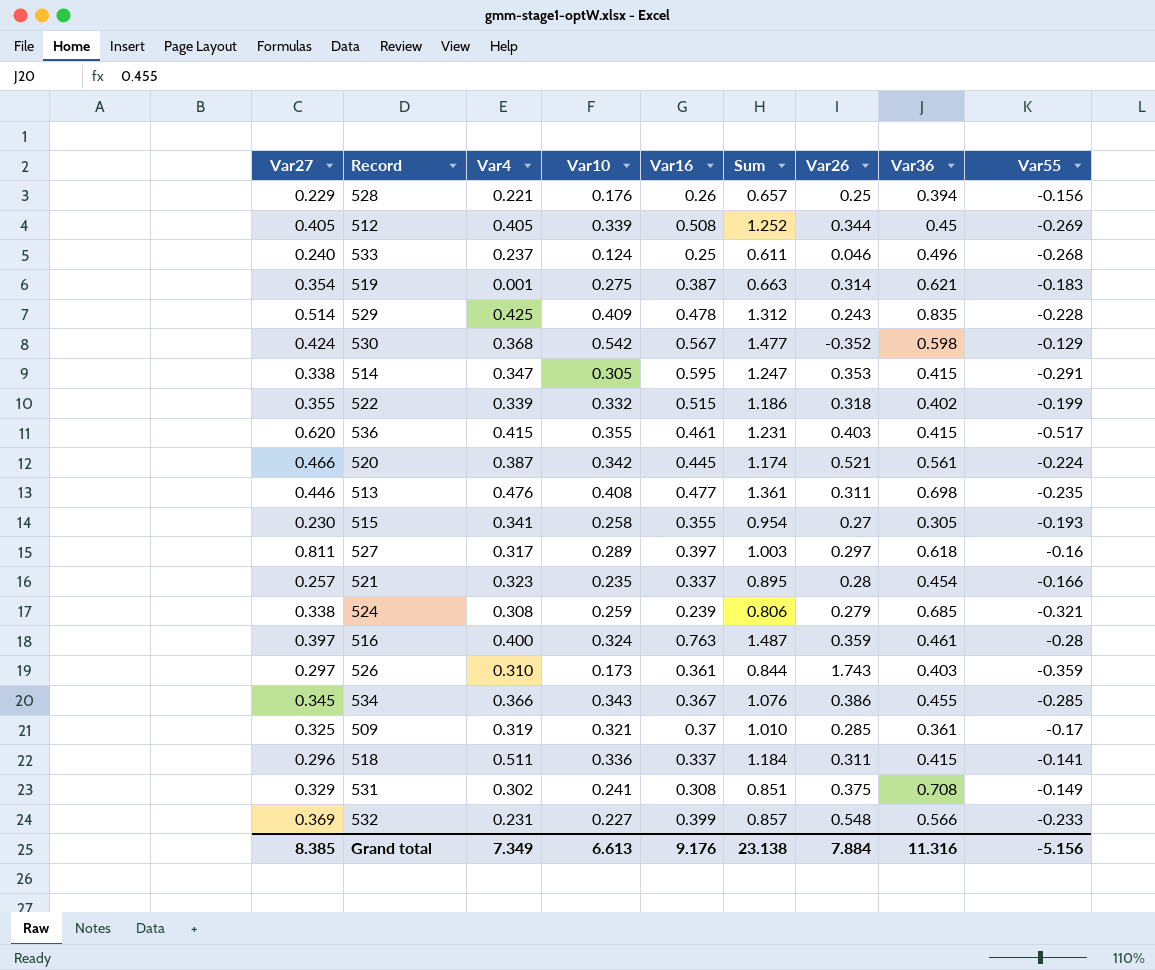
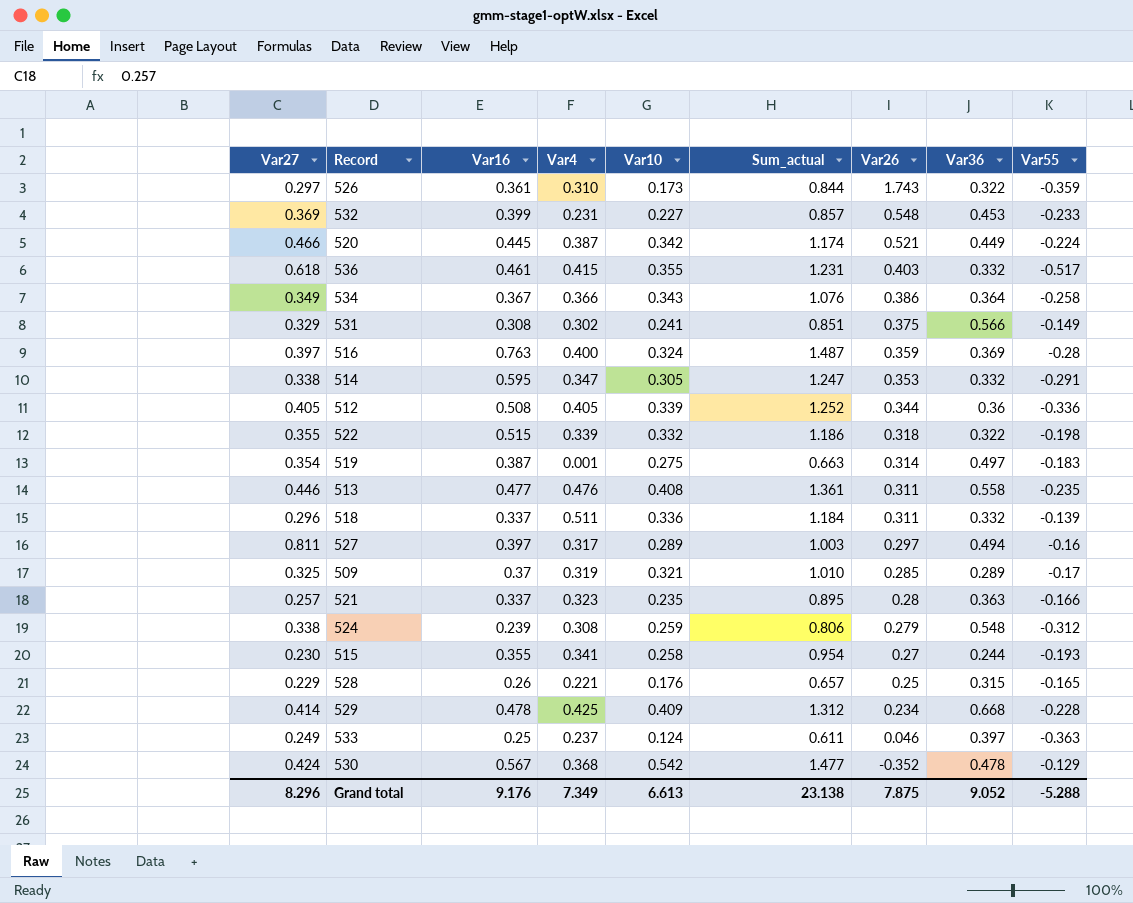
row order: none -> Var26 descending
column Var16 | position: 5 -> 3
column name: Sum -> Sum_actual
526 | Var36: 0.403 -> 0.322
532 | Var36: 0.566 -> 0.453
520 | Var36: 0.561 -> 0.449
536 | Var27: 0.620 -> 0.618
536 | Var36: 0.415 -> 0.332
534 | Var27: 0.345 -> 0.349
534 | Var36: 0.455 -> 0.364
534 | Var55: -0.285 -> -0.258
531 | Var36: 0.708 -> 0.566
516 | Var36: 0.461 -> 0.369
514 | Var36: 0.415 -> 0.332
512 | Var36: 0.45 -> 0.36
512 | Var55: -0.269 -> -0.336
522 | Var36: 0.402 -> 0.322
522 | Var55: -0.199 -> -0.198
519 | Var36: 0.621 -> 0.497
513 | Var36: 0.698 -> 0.558
518 | Var36: 0.415 -> 0.332
518 | Var55: -0.141 -> -0.139
527 | Var36: 0.618 -> 0.494
509 | Var36: 0.361 -> 0.289
521 | Var36: 0.454 -> 0.363
524 | Var36: 0.685 -> 0.548
524 | Var55: -0.321 -> -0.312
515 | Var36: 0.305 -> 0.244
528 | Var36: 0.394 -> 0.315
528 | Var55: -0.156 -> -0.165
529 | Var27: 0.514 -> 0.414
529 | Var26: 0.243 -> 0.234
529 | Var36: 0.835 -> 0.668
533 | Var27: 0.240 -> 0.249
533 | Var36: 0.496 -> 0.397
533 | Var55: -0.268 -> -0.363
530 | Var36: 0.598 -> 0.478
Grand total | Var27: 8.385 -> 8.296
Grand total | Var26: 7.884 -> 7.875
Grand total | Var36: 11.316 -> 9.052
Grand total | Var55: -5.156 -> -5.288

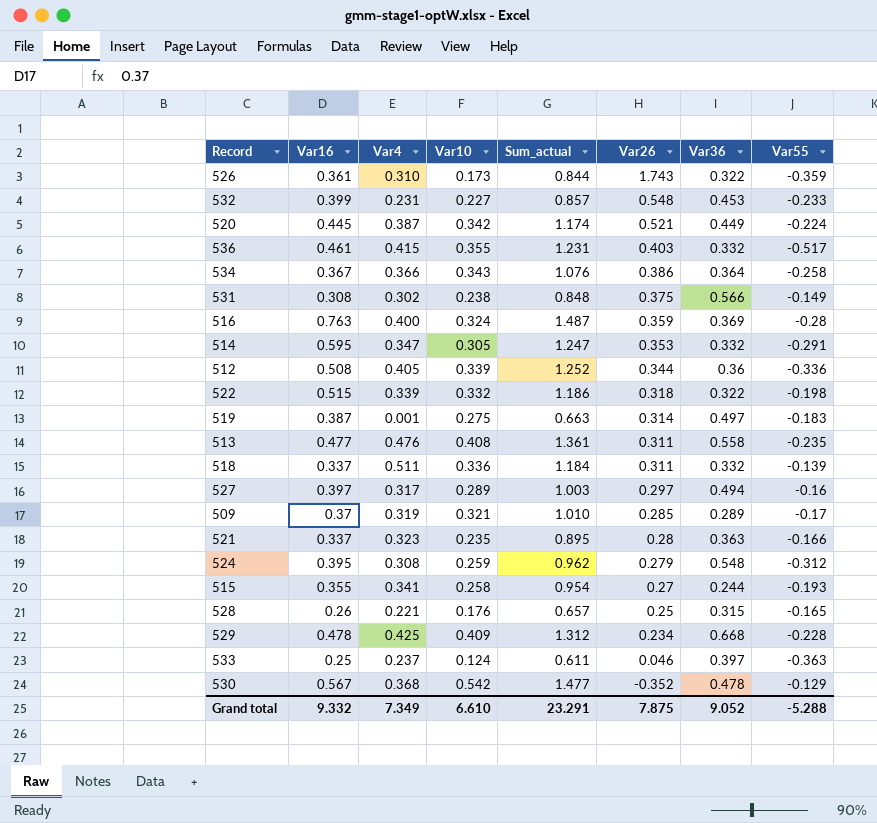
column Var27 | position: 1 -> none
531 | Var10: 0.241 -> 0.238
531 | Sum_actual: 0.851 -> 0.848
524 | Var16: 0.239 -> 0.395
524 | Sum_actual: 0.806 -> 0.962
Grand total | Var16: 9.176 -> 9.332
Grand total | Var10: 6.613 -> 6.610
Grand total | Sum_actual: 23.138 -> 23.291

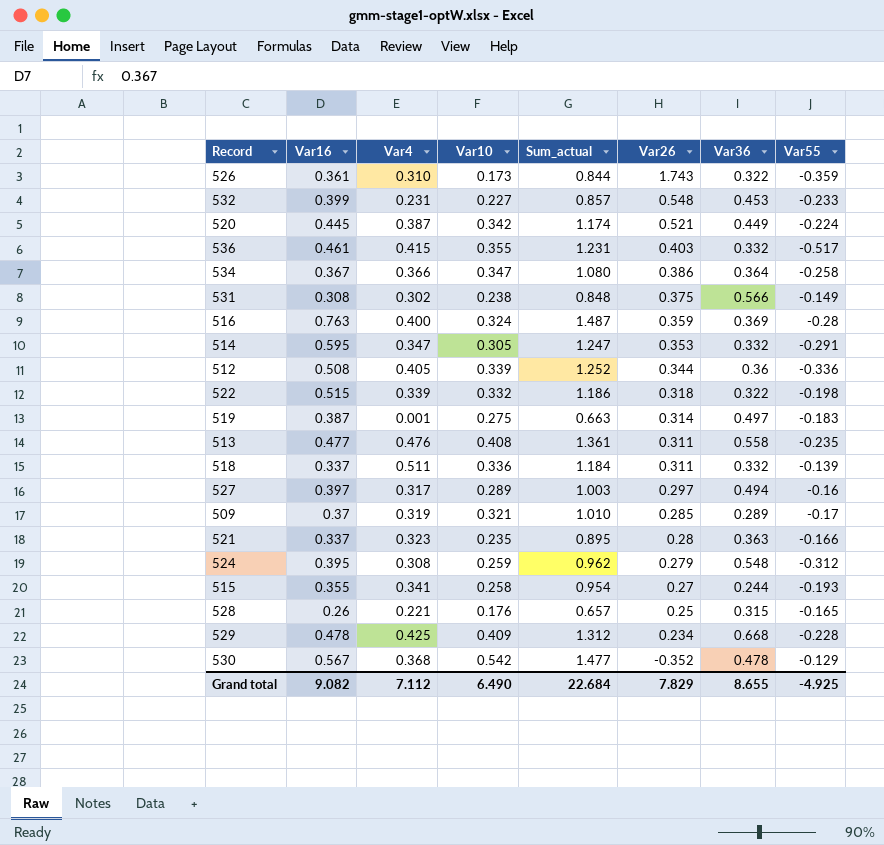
row 533: 0.25 | 0.237 | 0.124 | 0.611 | 0.046 | 0.397 | -0.363 -> none
534 | Var10: 0.343 -> 0.347
534 | Sum_actual: 1.076 -> 1.080
Grand total | Var16: 9.332 -> 9.082
Grand total | Var4: 7.349 -> 7.112
Grand total | Var10: 6.610 -> 6.490
Grand total | Sum_actual: 23.291 -> 22.684
Grand total | Var26: 7.875 -> 7.829
Grand total | Var36: 9.052 -> 8.655
Grand total | Var55: -5.288 -> -4.925

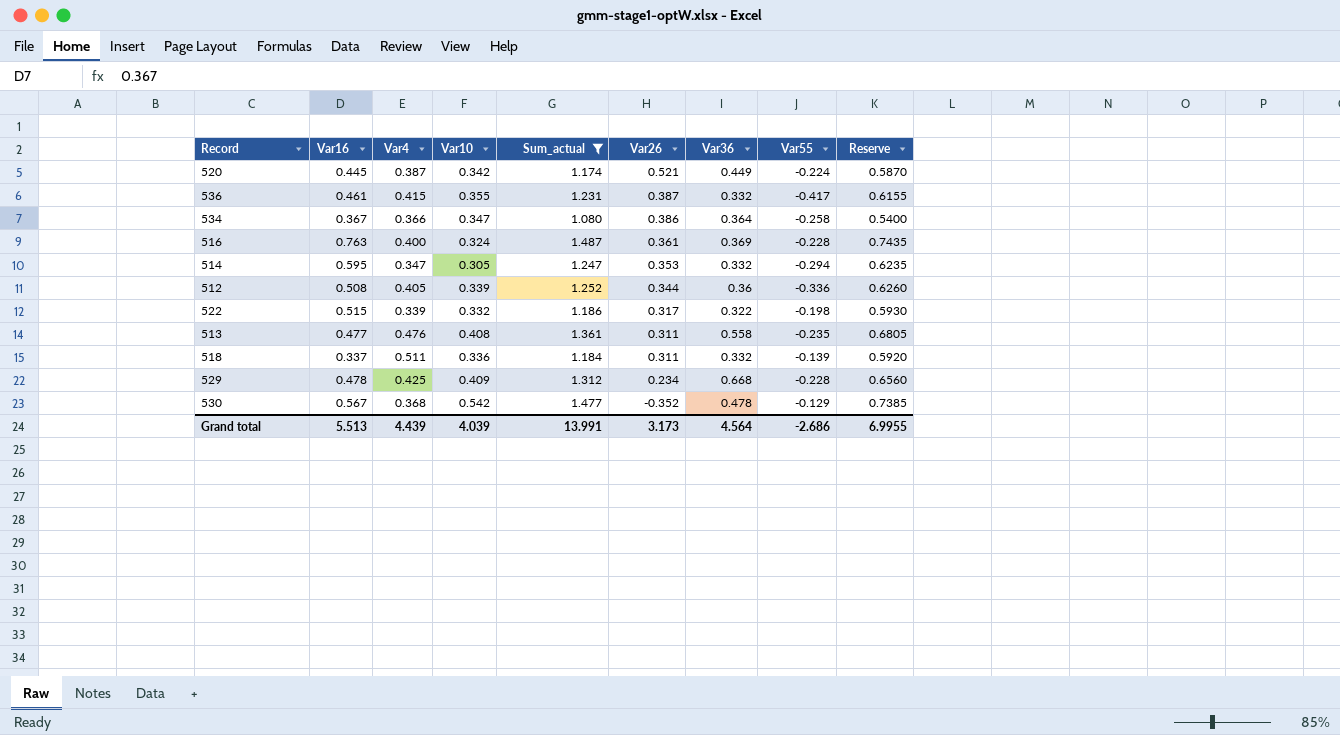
filter: none -> Sum_actual >= 1.080
column Reserve | formula: none -> [Sum_actual] * 0.5
536 | Var26: 0.403 -> 0.387
536 | Var55: -0.517 -> -0.417
516 | Var26: 0.359 -> 0.361
516 | Var55: -0.28 -> -0.228
514 | Var55: -0.291 -> -0.294
522 | Var26: 0.318 -> 0.317
Grand total | Var16: 9.082 -> 5.513
Grand total | Var4: 7.112 -> 4.439
Grand total | Var10: 6.490 -> 4.039
Grand total | Sum_actual: 22.684 -> 13.991
Grand total | Var26: 7.829 -> 3.173
Grand total | Var36: 8.655 -> 4.564
Grand total | Var55: -4.925 -> -2.686

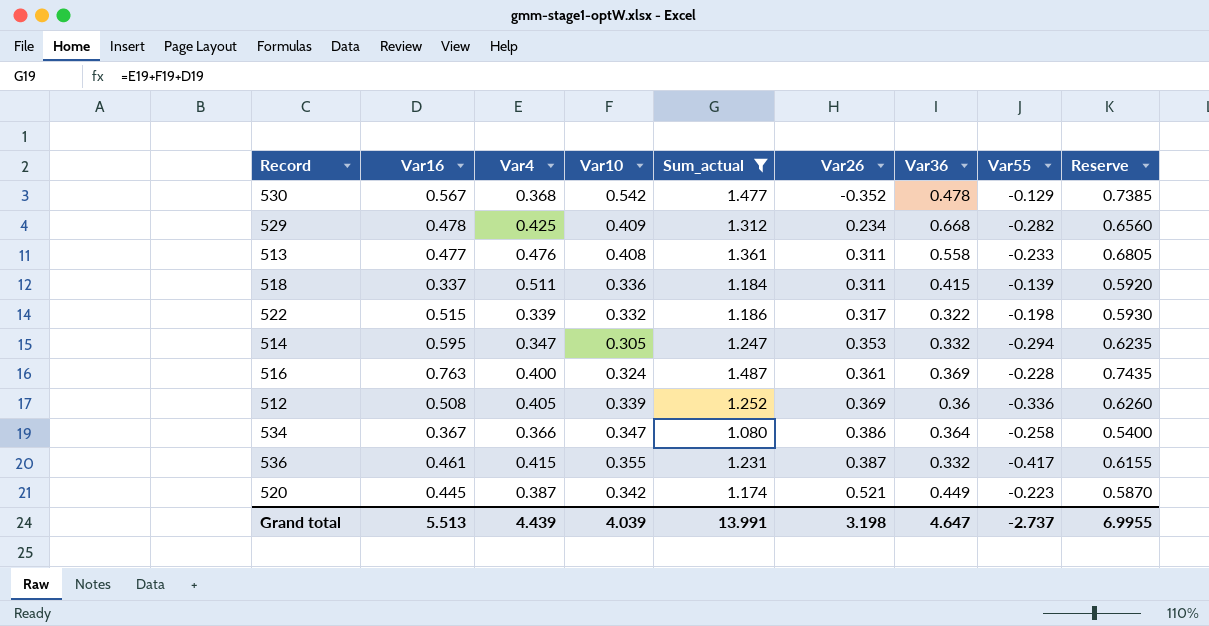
row order: Var26 descending -> Var26 ascending
529 | Var55: -0.228 -> -0.282
513 | Var55: -0.235 -> -0.233
518 | Var36: 0.332 -> 0.415
512 | Var26: 0.344 -> 0.369
520 | Var55: -0.224 -> -0.223
Grand total | Var26: 3.173 -> 3.198
Grand total | Var36: 4.564 -> 4.647
Grand total | Var55: -2.686 -> -2.737

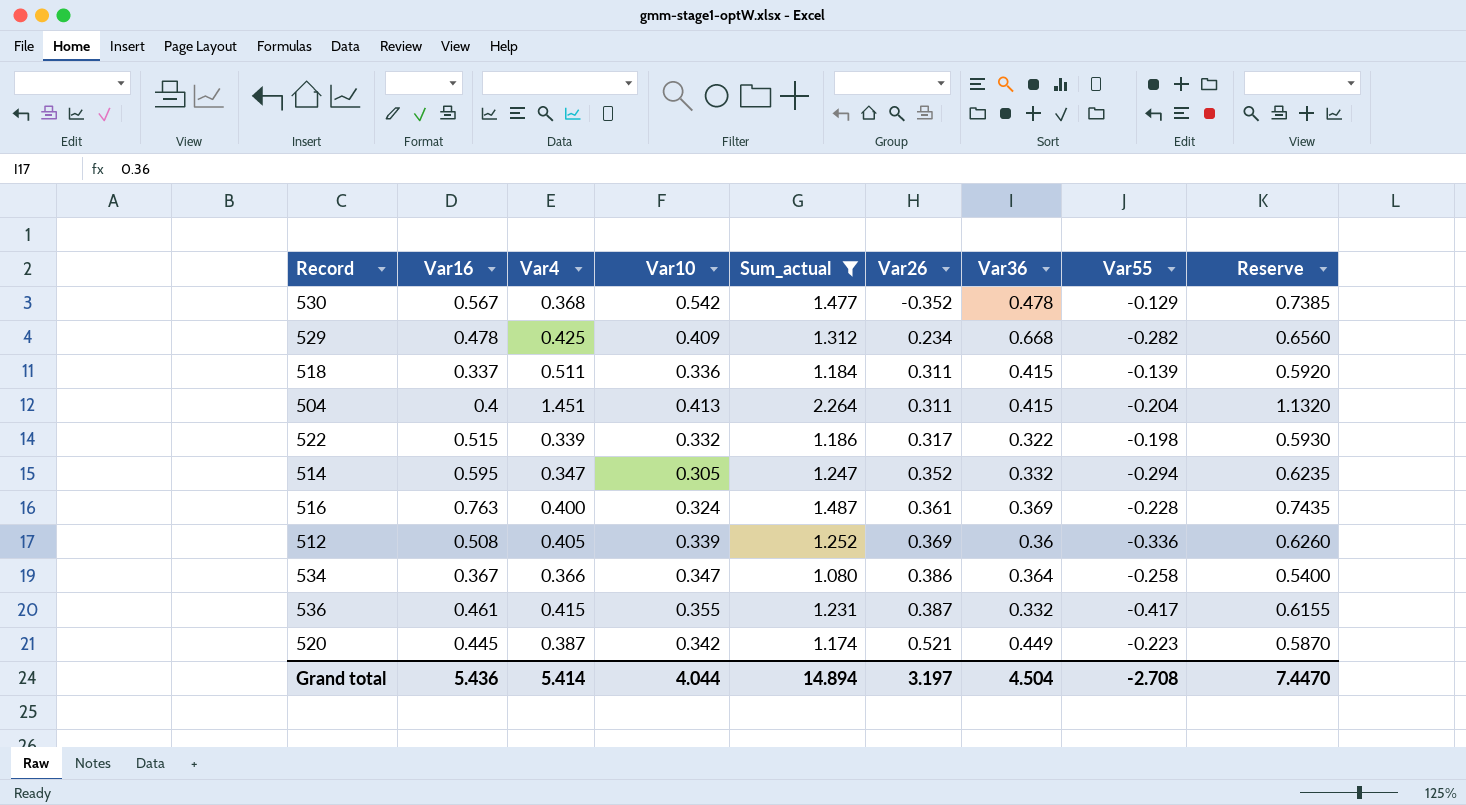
row 513: 0.477 | 0.476 | 0.408 | 1.361 | 0.311 | 0.558 | -0.233 | 0.6805 -> none
row 504: none -> 0.4 | 1.451 | 0.413 | 2.264 | 0.311 | 0.415 | -0.204 | 1.1320
514 | Var26: 0.353 -> 0.352
Grand total | Var16: 5.513 -> 5.436
Grand total | Var4: 4.439 -> 5.414
Grand total | Var10: 4.039 -> 4.044
Grand total | Sum_actual: 13.991 -> 14.894
Grand total | Var26: 3.198 -> 3.197
Grand total | Var36: 4.647 -> 4.504
Grand total | Var55: -2.737 -> -2.708
Grand total | Reserve: 6.9955 -> 7.4470

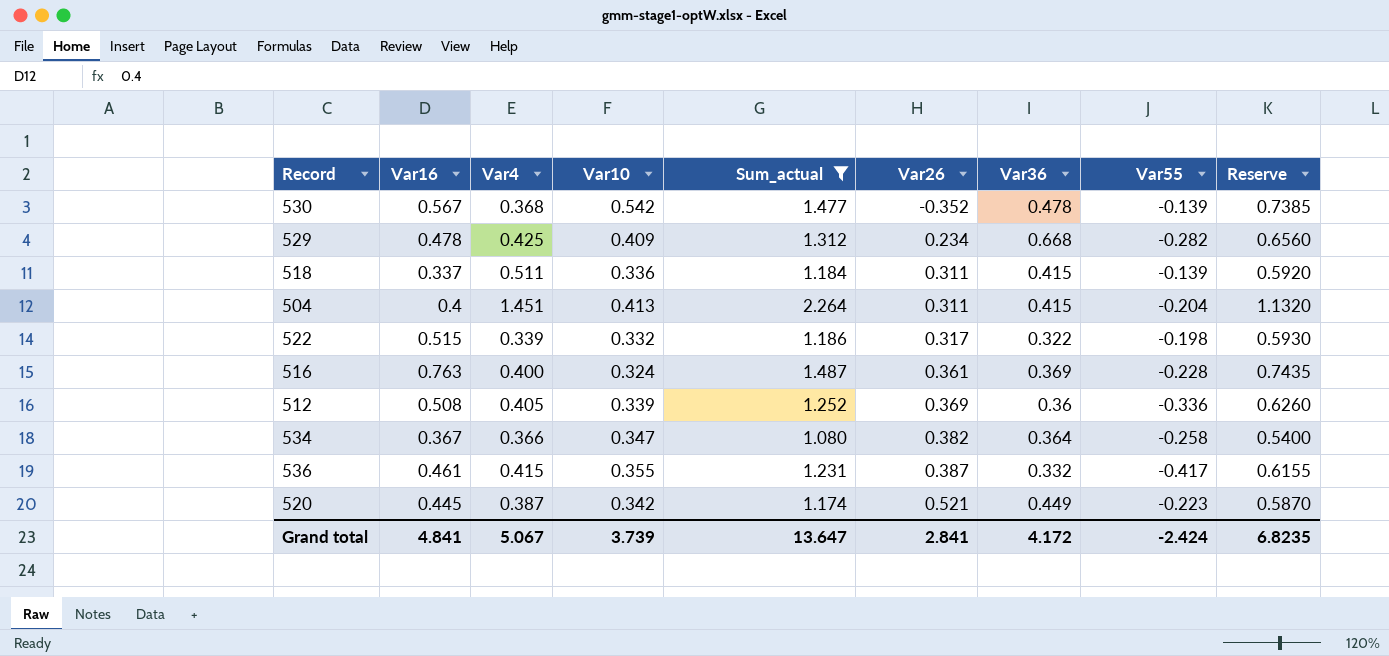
row 514: 0.595 | 0.347 | 0.305 | 1.247 | 0.352 | 0.332 | -0.294 | 0.6235 -> none
530 | Var55: -0.129 -> -0.139
534 | Var26: 0.386 -> 0.382
Grand total | Var16: 5.436 -> 4.841
Grand total | Var4: 5.414 -> 5.067
Grand total | Var10: 4.044 -> 3.739
Grand total | Sum_actual: 14.894 -> 13.647
Grand total | Var26: 3.197 -> 2.841
Grand total | Var36: 4.504 -> 4.172
Grand total | Var55: -2.708 -> -2.424
Grand total | Reserve: 7.4470 -> 6.8235

